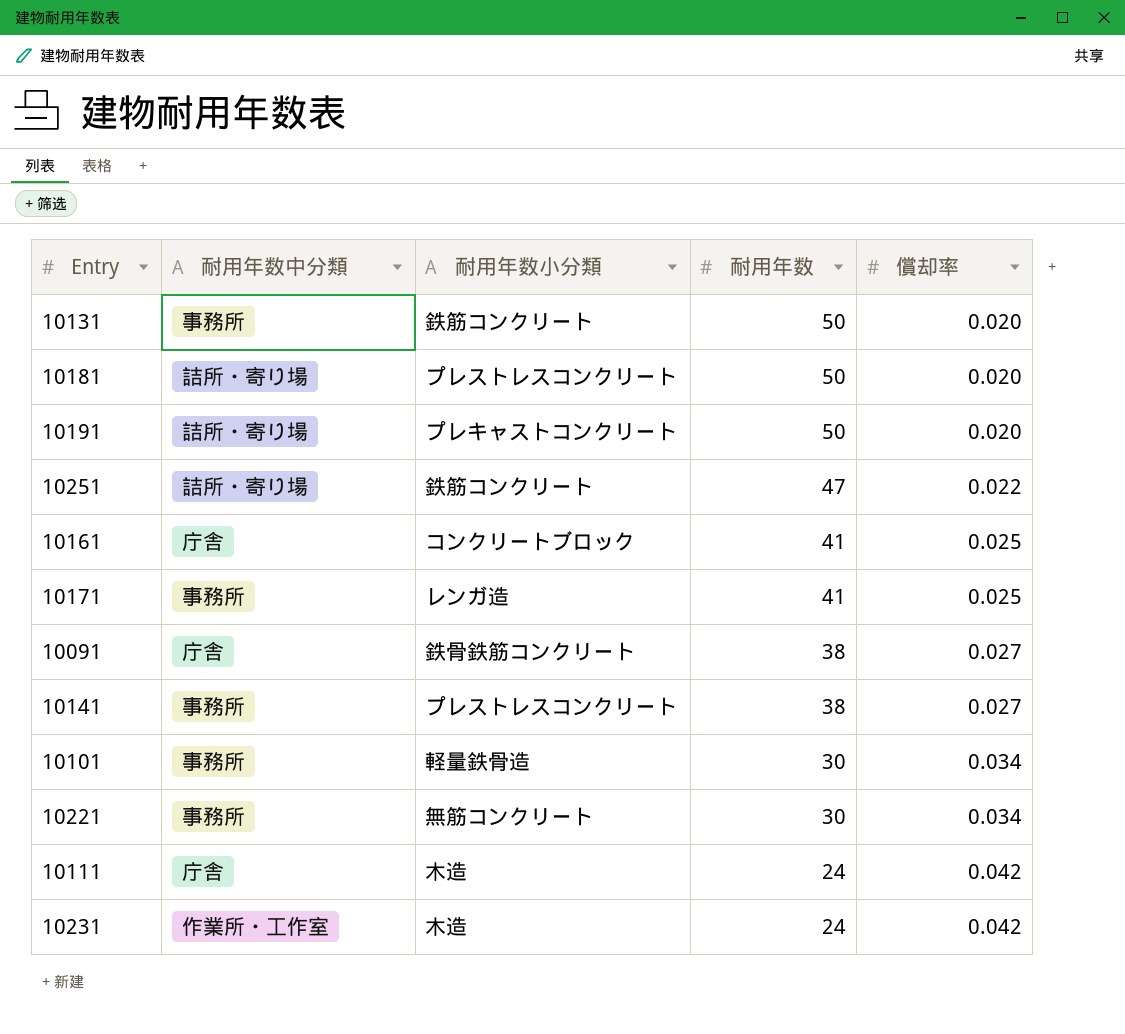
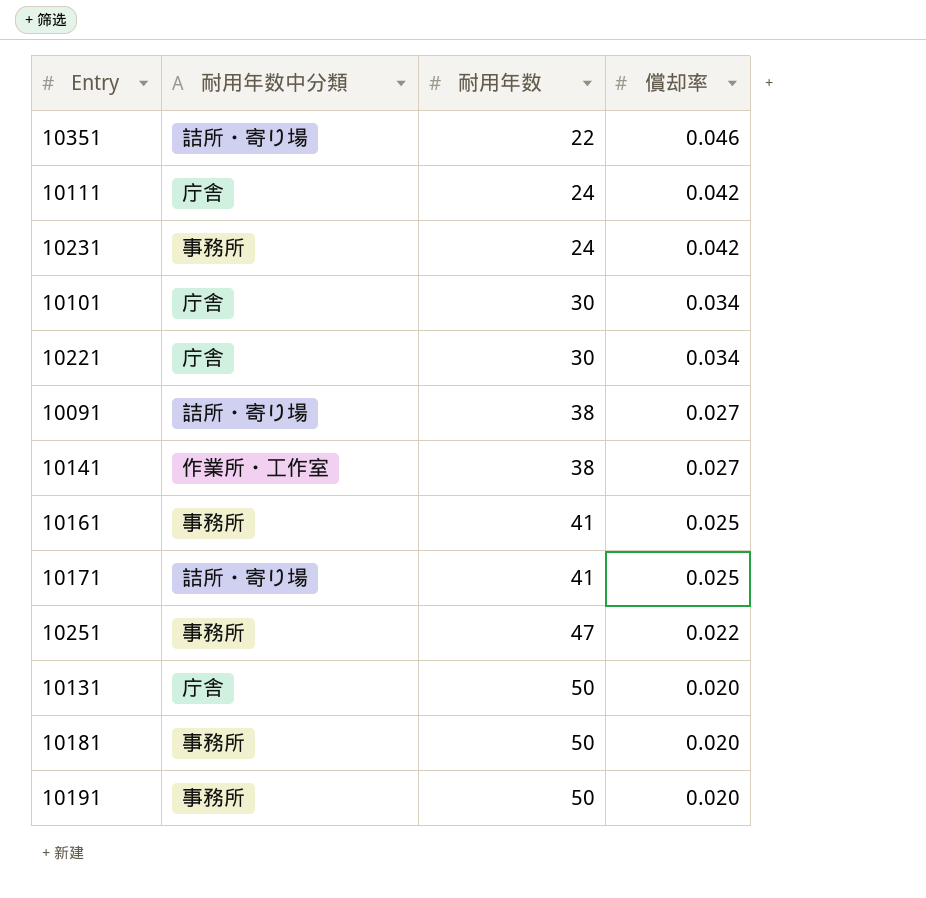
row order: 耐用年数 descending -> 耐用年数 ascending
column 耐用年数小分類 | position: 3 -> none
row 10351: none -> 詰所・寄り場 | 22 | 0.046
10231 | 耐用年数中分類: 作業所・工作室 -> 事務所
10101 | 耐用年数中分類: 事務所 -> 庁舎
10221 | 耐用年数中分類: 事務所 -> 庁舎
10091 | 耐用年数中分類: 庁舎 -> 詰所・寄り場
10141 | 耐用年数中分類: 事務所 -> 作業所・工作室
10161 | 耐用年数中分類: 庁舎 -> 事務所
10171 | 耐用年数中分類: 事務所 -> 詰所・寄り場
10251 | 耐用年数中分類: 詰所・寄り場 -> 事務所
10131 | 耐用年数中分類: 事務所 -> 庁舎
10181 | 耐用年数中分類: 詰所・寄り場 -> 事務所
10191 | 耐用年数中分類: 詰所・寄り場 -> 事務所

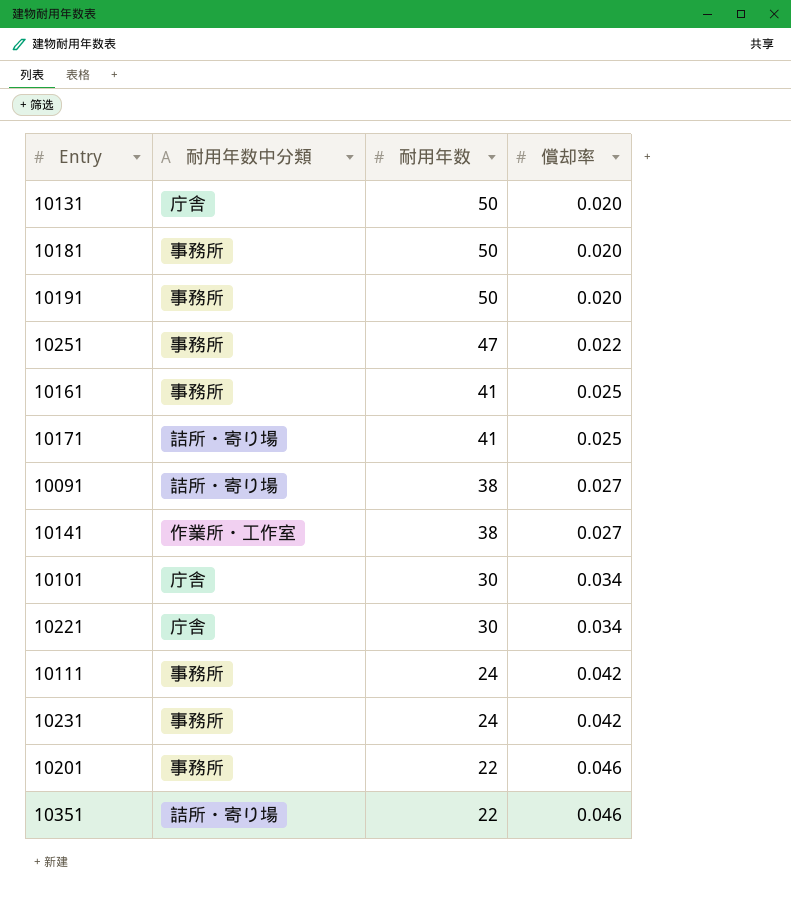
row order: 耐用年数 ascending -> 耐用年数 descending
10111 | 耐用年数中分類: 庁舎 -> 事務所
row 10201: none -> 事務所 | 22 | 0.046

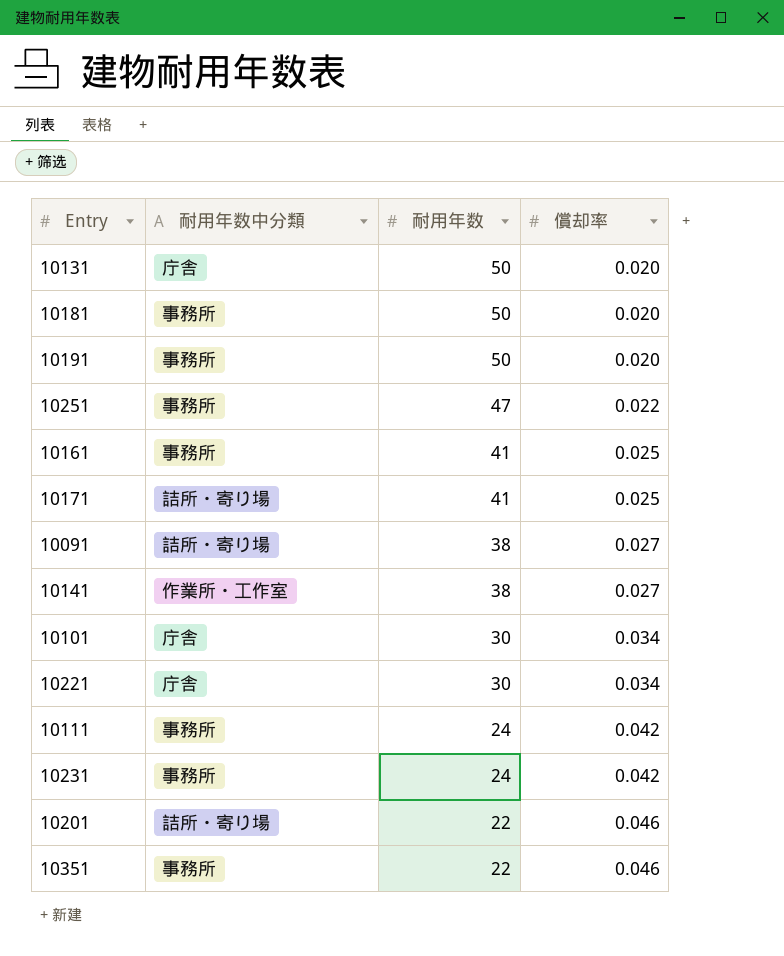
10201 | 耐用年数中分類: 事務所 -> 詰所・寄り場
10351 | 耐用年数中分類: 詰所・寄り場 -> 事務所

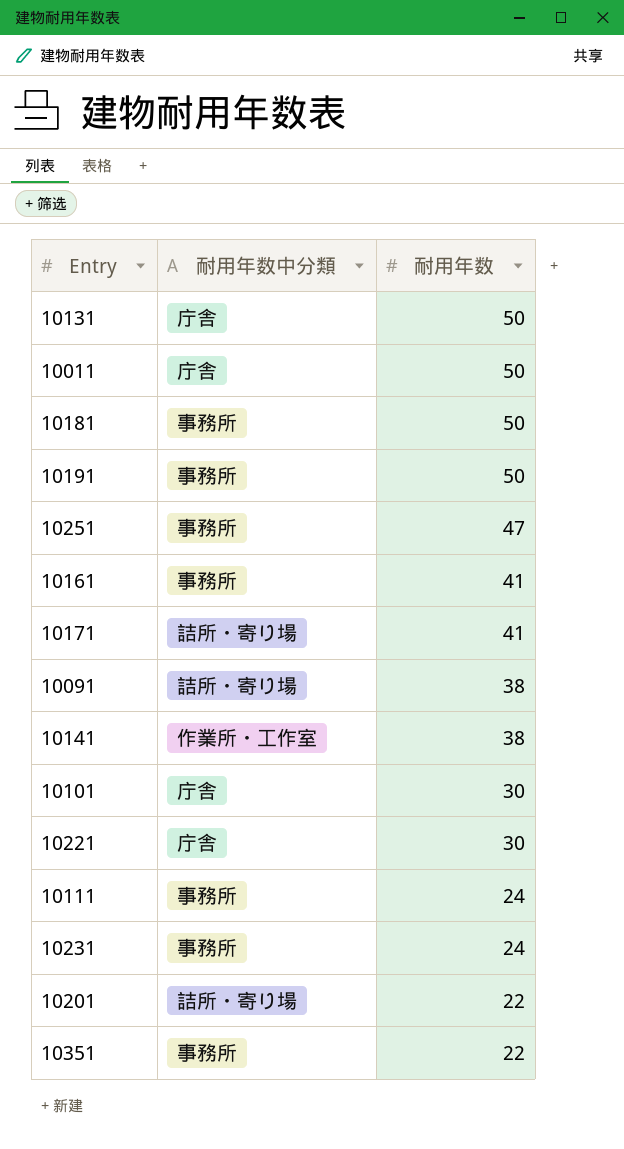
column 償却率 | position: 4 -> none
row 10011: none -> 庁舎 | 50

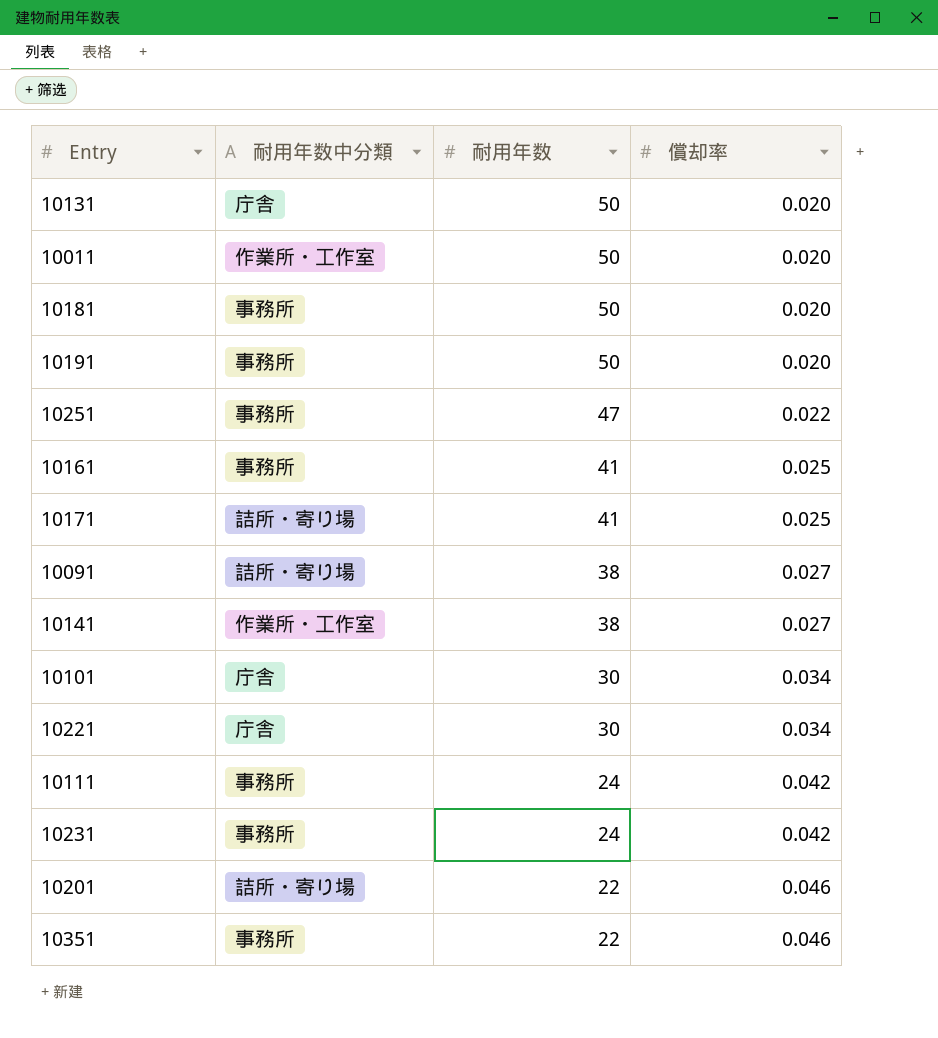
column 償却率 | position: none -> 4
10011 | 耐用年数中分類: 庁舎 -> 作業所・工作室

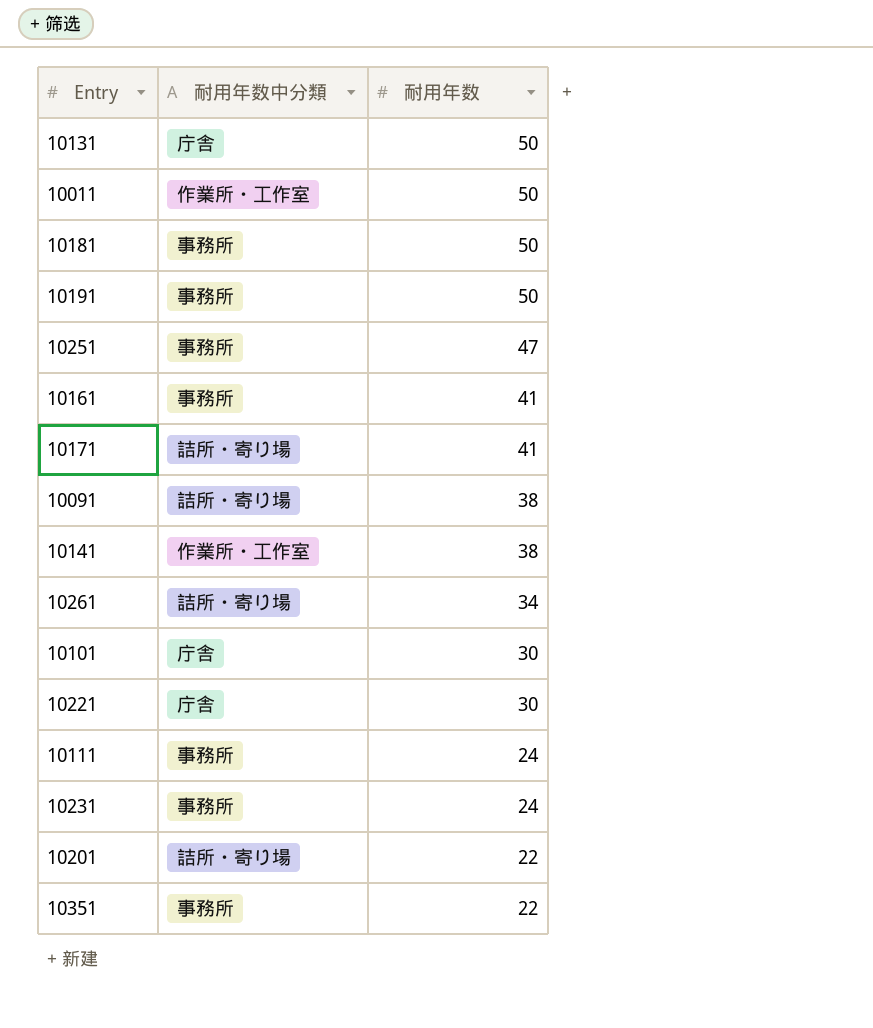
column 償却率 | position: 4 -> none
row 10261: none -> 詰所・寄り場 | 34

